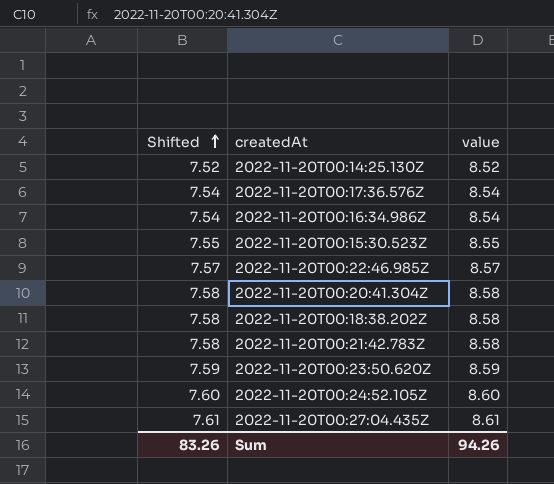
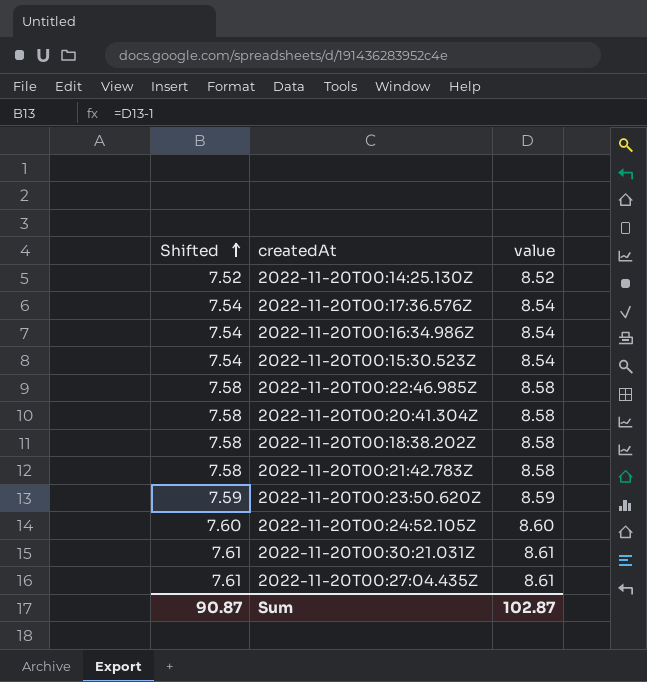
2022-11-20T00:15:30.523Z | Shifted: 7.55 -> 7.54
2022-11-20T00:15:30.523Z | value: 8.55 -> 8.54
2022-11-20T00:22:46.985Z | Shifted: 7.57 -> 7.58
2022-11-20T00:22:46.985Z | value: 8.57 -> 8.58
row 2022-11-20T00:30:21.031Z: none -> 7.61 | 8.61
Sum | Shifted: 83.26 -> 90.87
Sum | value: 94.26 -> 102.87

